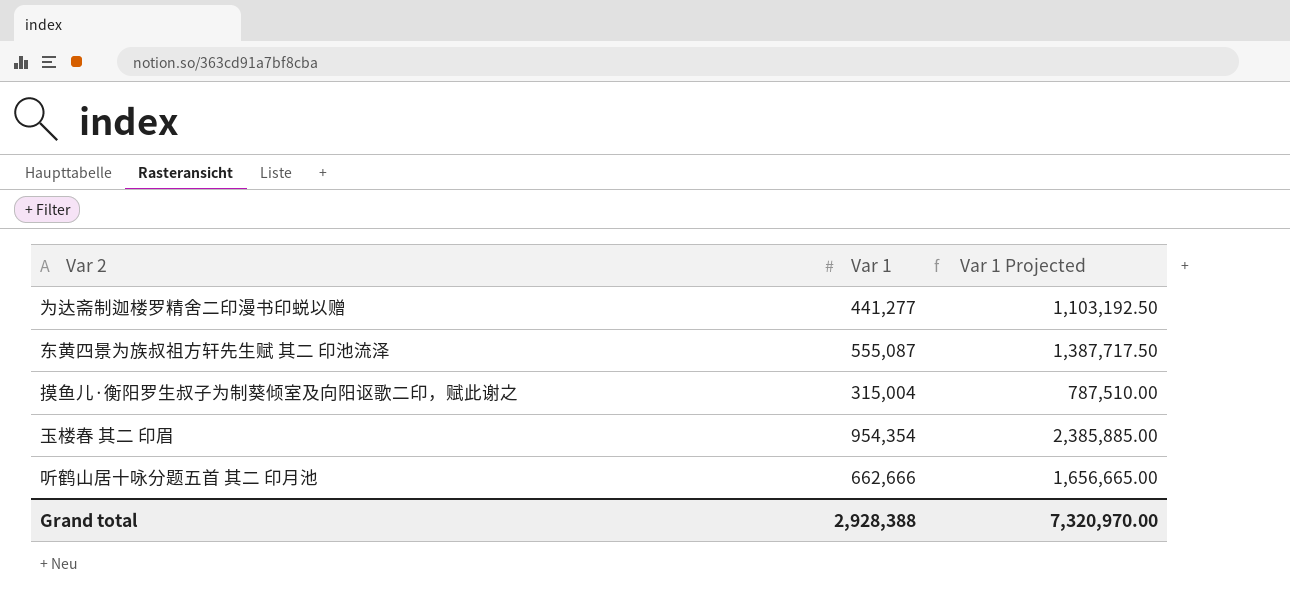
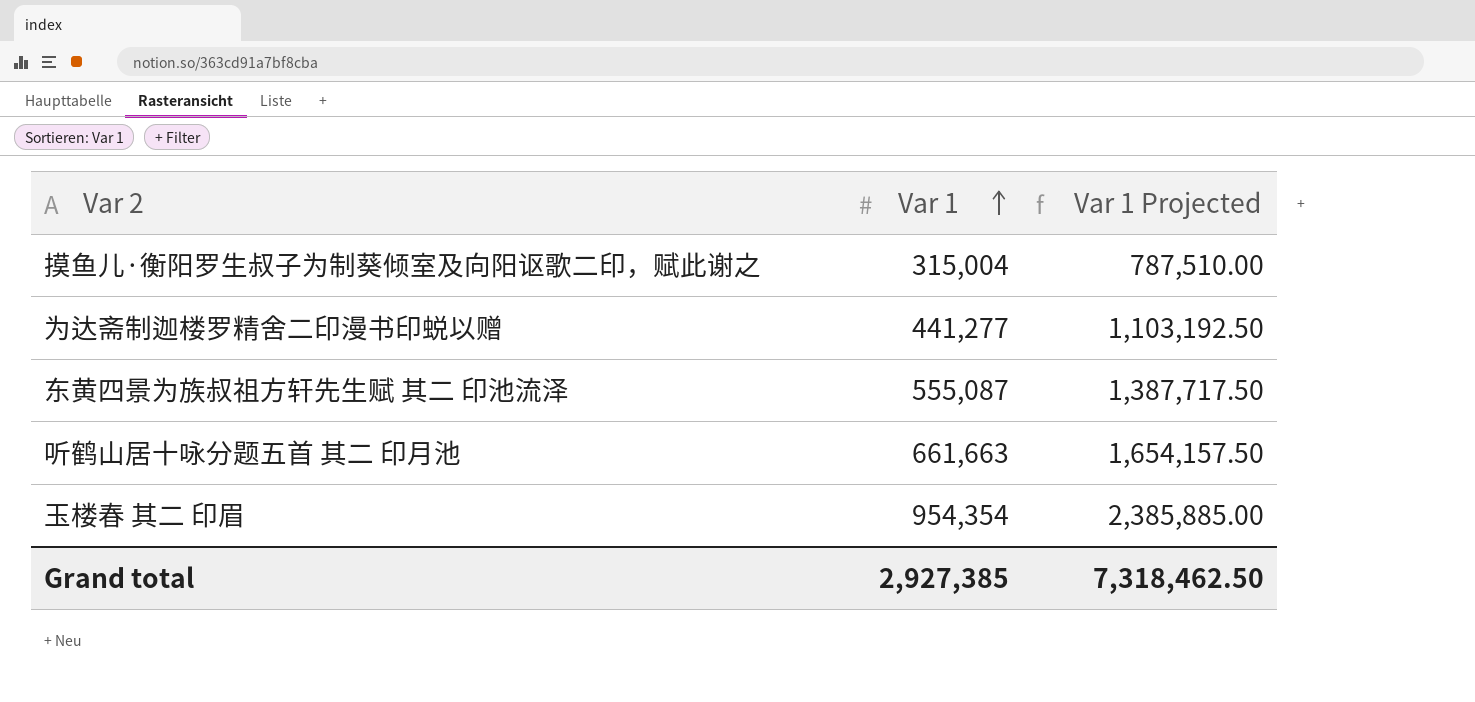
row order: none -> Var 1 ascending
听鹤山居十咏分题五首 其二 印月池 | Var 1: 662,666 -> 661,663
听鹤山居十咏分题五首 其二 印月池 | Var 1 Projected: 1,656,665.00 -> 1,654,157.50
Grand total | Var 1: 2,928,388 -> 2,927,385
Grand total | Var 1 Projected: 7,320,970.00 -> 7,318,462.50

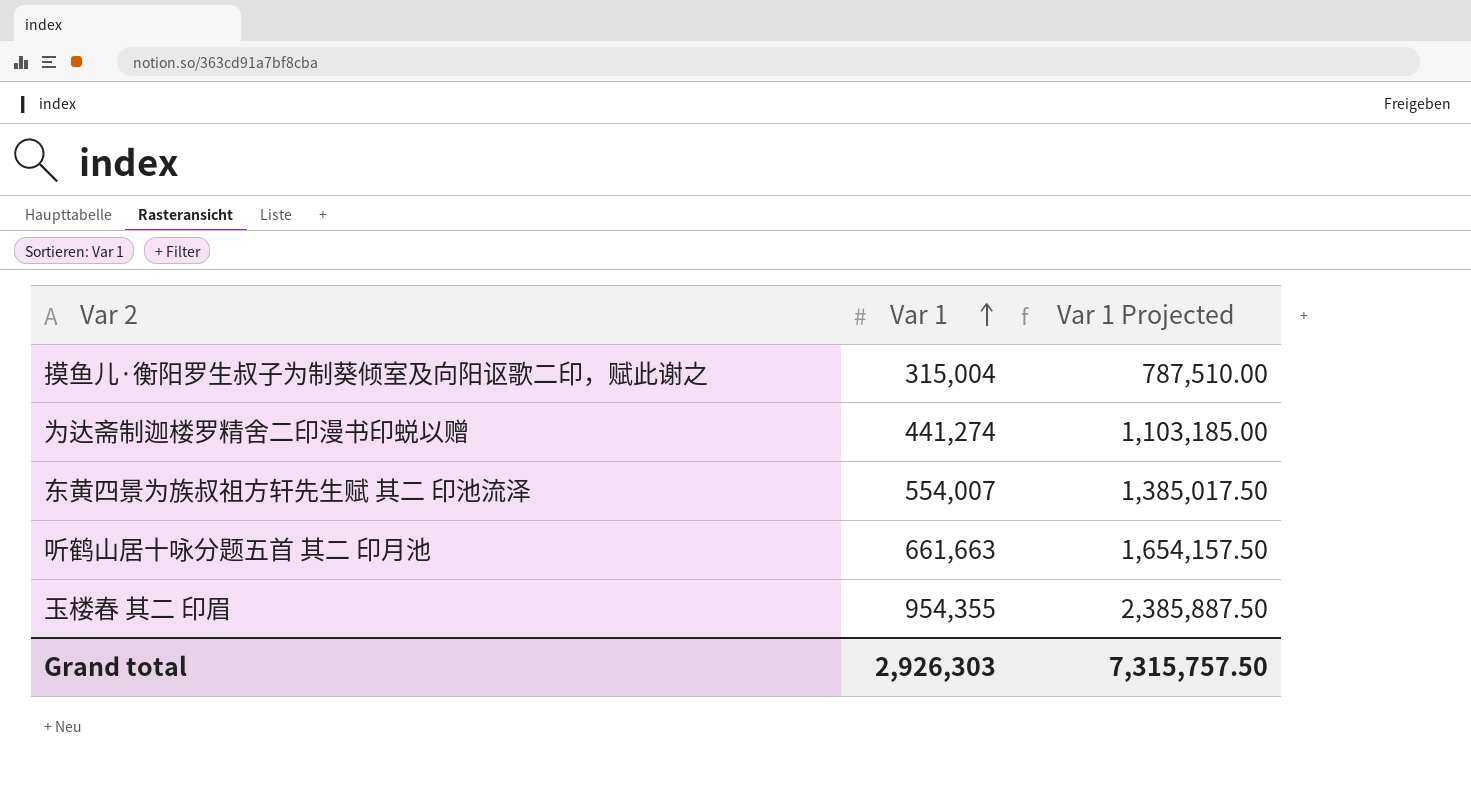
为达斋制迦楼罗精舍二印漫书印蜕以赠 | Var 1: 441,277 -> 441,274
为达斋制迦楼罗精舍二印漫书印蜕以赠 | Var 1 Projected: 1,103,192.50 -> 1,103,185.00
东黄四景为族叔祖方轩先生赋 其二 印池流泽 | Var 1: 555,087 -> 554,007
东黄四景为族叔祖方轩先生赋 其二 印池流泽 | Var 1 Projected: 1,387,717.50 -> 1,385,017.50
玉楼春 其二 印眉 | Var 1: 954,354 -> 954,355
玉楼春 其二 印眉 | Var 1 Projected: 2,385,885.00 -> 2,385,887.50
Grand total | Var 1: 2,927,385 -> 2,926,303
Grand total | Var 1 Projected: 7,318,462.50 -> 7,315,757.50

